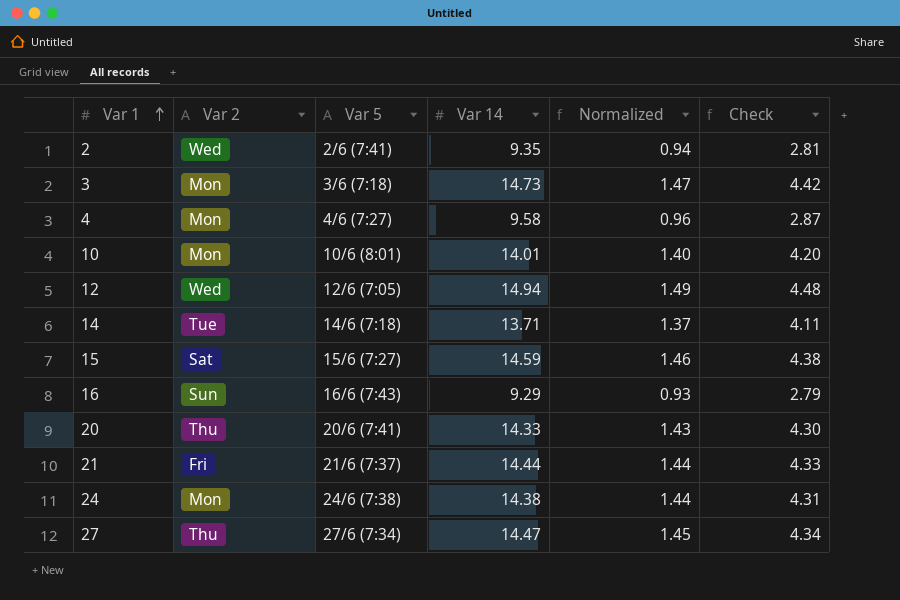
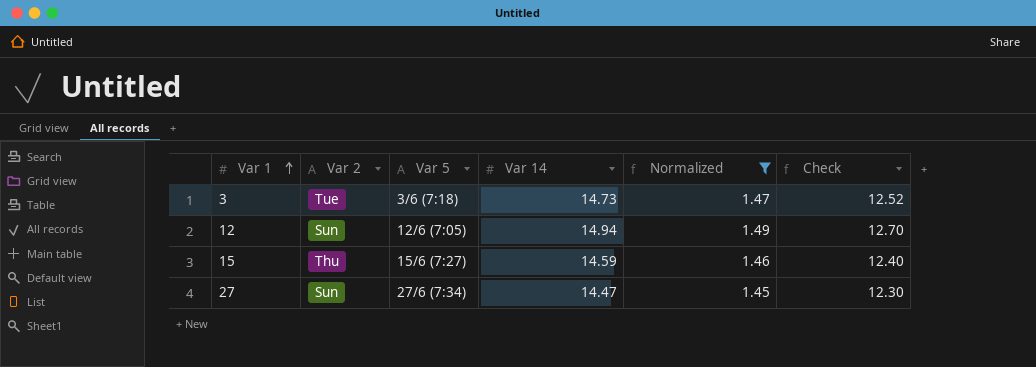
filter: none -> Normalized >= 1.45
column Check | formula: [Var 14] * 0.3 -> [Var 14] * 0.85
3 | Var 2: Mon -> Tue
12 | Var 2: Wed -> Sun
15 | Var 2: Sat -> Thu
27 | Var 2: Thu -> Sun

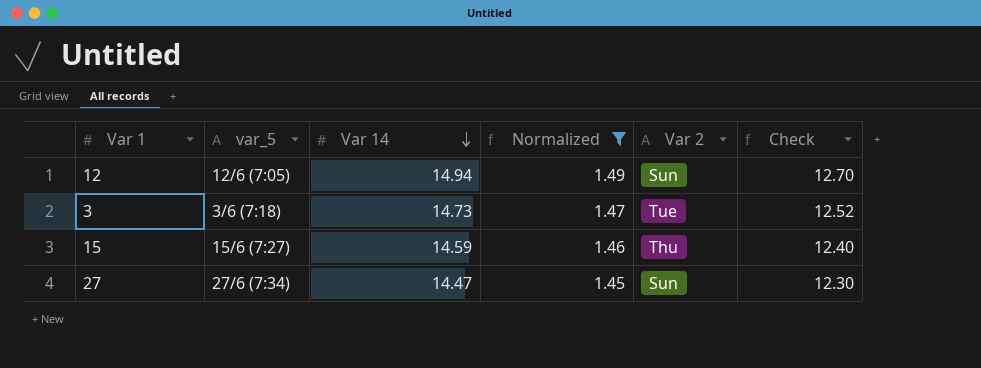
row order: Var 1 ascending -> Var 14 descending
column name: Var 5 -> var_5
column Var 2 | position: 2 -> 5

